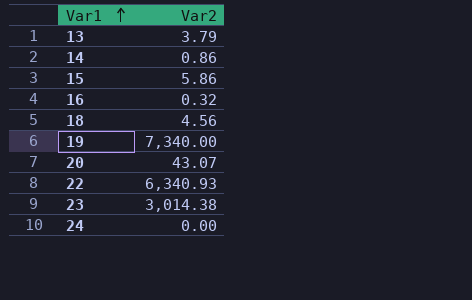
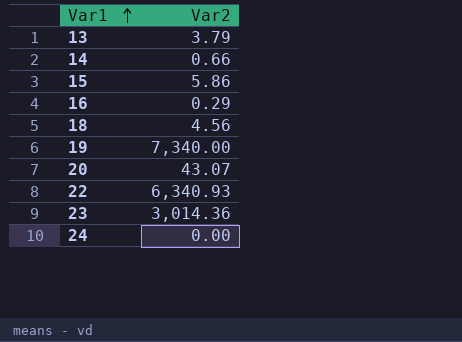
14 | Var2: 0.86 -> 0.66
16 | Var2: 0.32 -> 0.29
23 | Var2: 3,014.38 -> 3,014.36

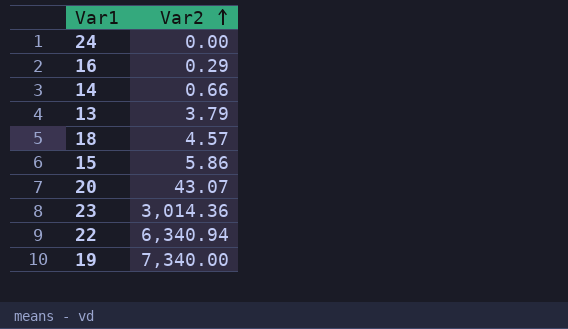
row order: Var1 ascending -> Var2 ascending
18 | Var2: 4.56 -> 4.57
22 | Var2: 6,340.93 -> 6,340.94

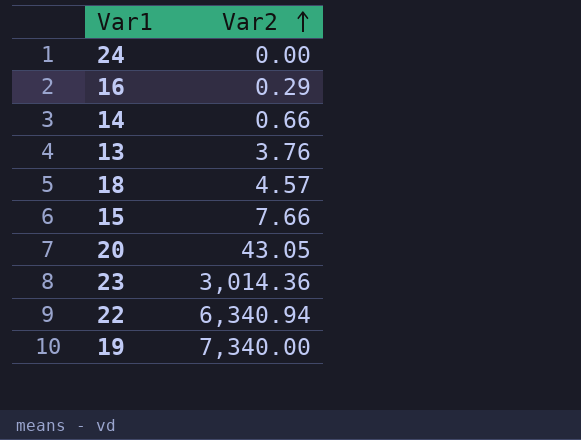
13 | Var2: 3.79 -> 3.76
15 | Var2: 5.86 -> 7.66
20 | Var2: 43.07 -> 43.05

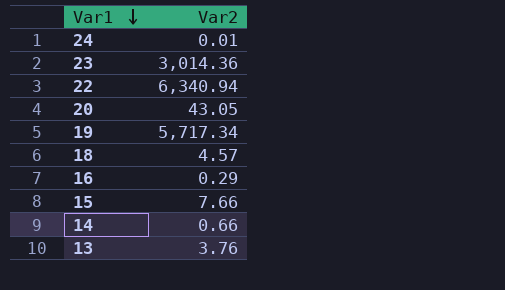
row order: Var2 ascending -> Var1 descending
24 | Var2: 0.00 -> 0.01
19 | Var2: 7,340.00 -> 5,717.34

